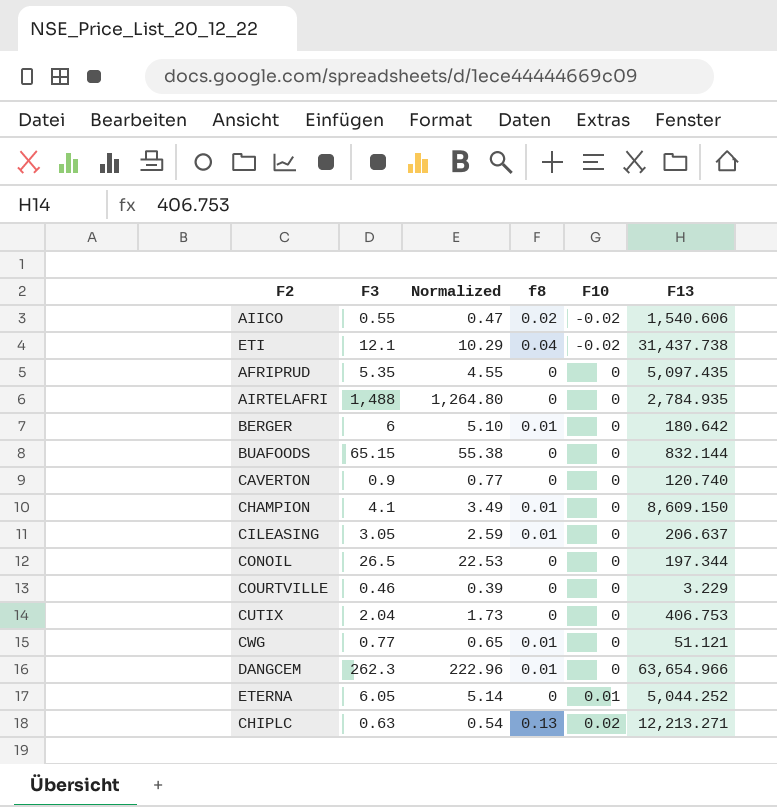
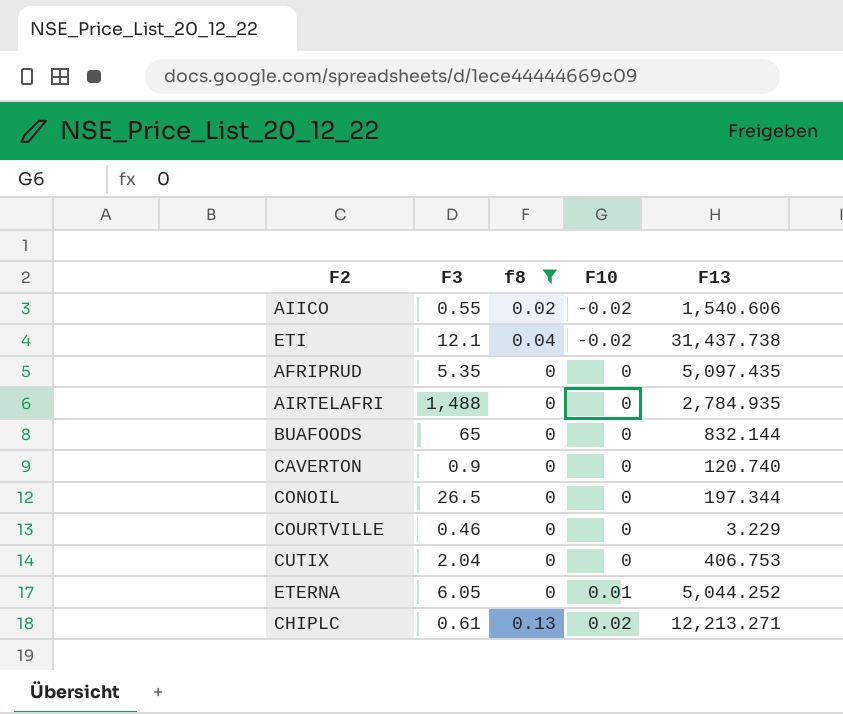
filter: none -> f8 != 0.01
column Normalized | formula: [F3] * 0.85 -> none
BUAFOODS | F3: 65.15 -> 65
CHIPLC | F3: 0.63 -> 0.61

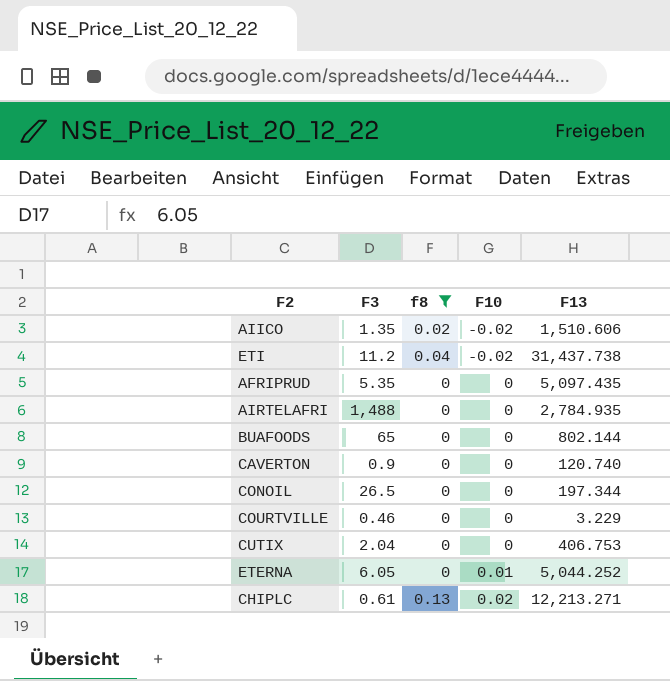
AIICO | F3: 0.55 -> 1.35
AIICO | F13: 1,540.606 -> 1,510.606
ETI | F3: 12.1 -> 11.2
BUAFOODS | F13: 832.144 -> 802.144

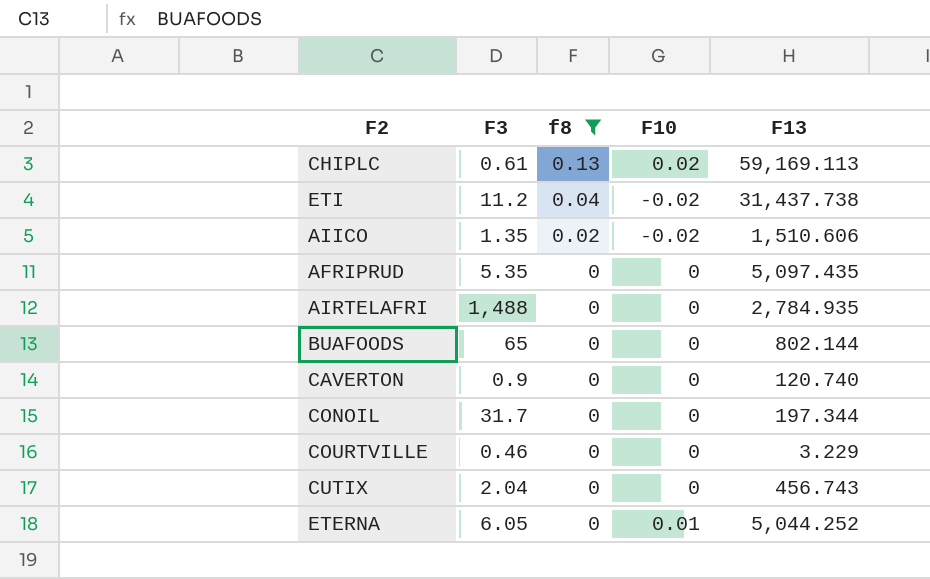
row order: F10 ascending -> f8 descending
CHIPLC | F13: 12,213.271 -> 59,169.113
CONOIL | F3: 26.5 -> 31.7
CUTIX | F13: 406.753 -> 456.743

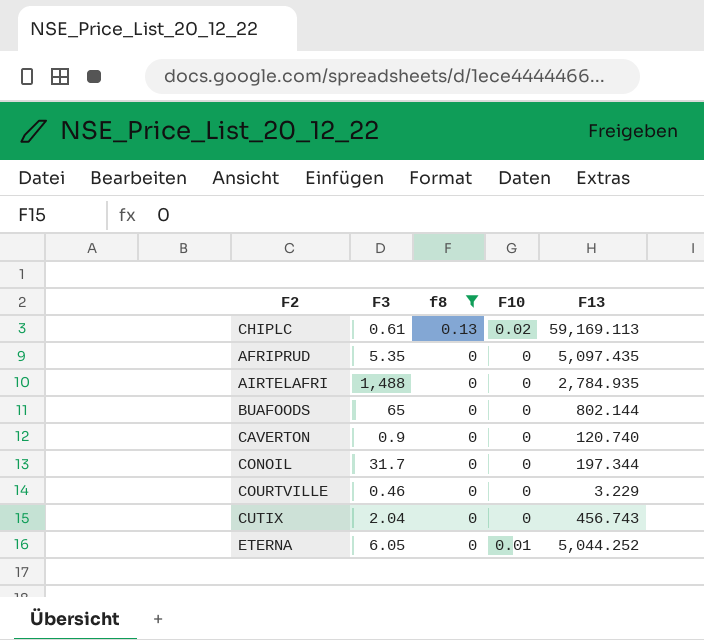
row ETI: 11.2 | 0.04 | -0.02 | 31,437.738 -> none
row AIICO: 1.35 | 0.02 | -0.02 | 1,510.606 -> none

